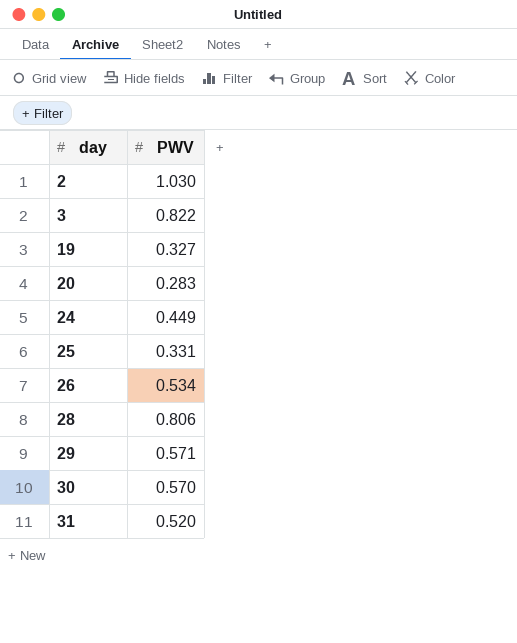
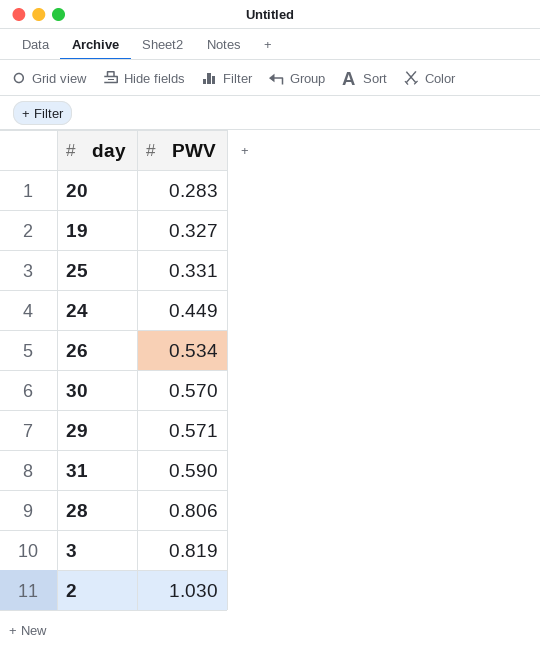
row order: day ascending -> PWV ascending
31 | PWV: 0.520 -> 0.590
3 | PWV: 0.822 -> 0.819

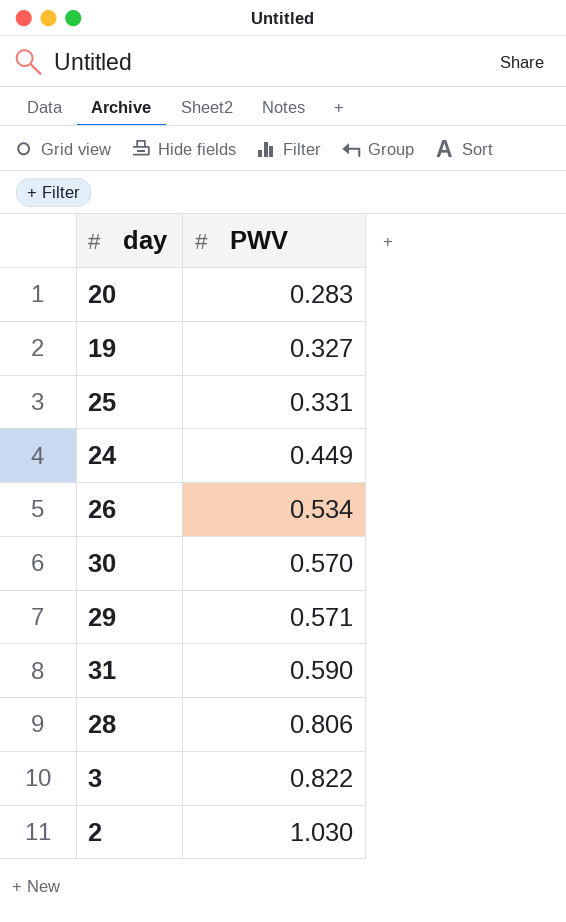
3 | PWV: 0.819 -> 0.822

